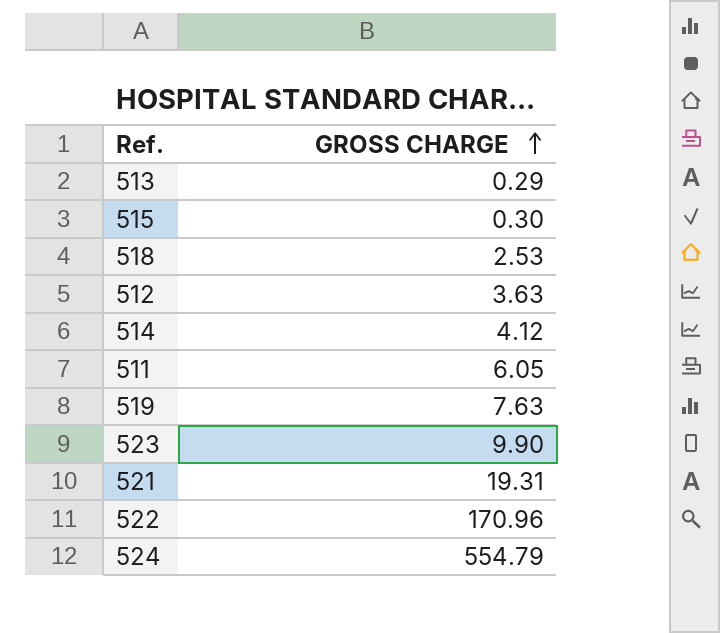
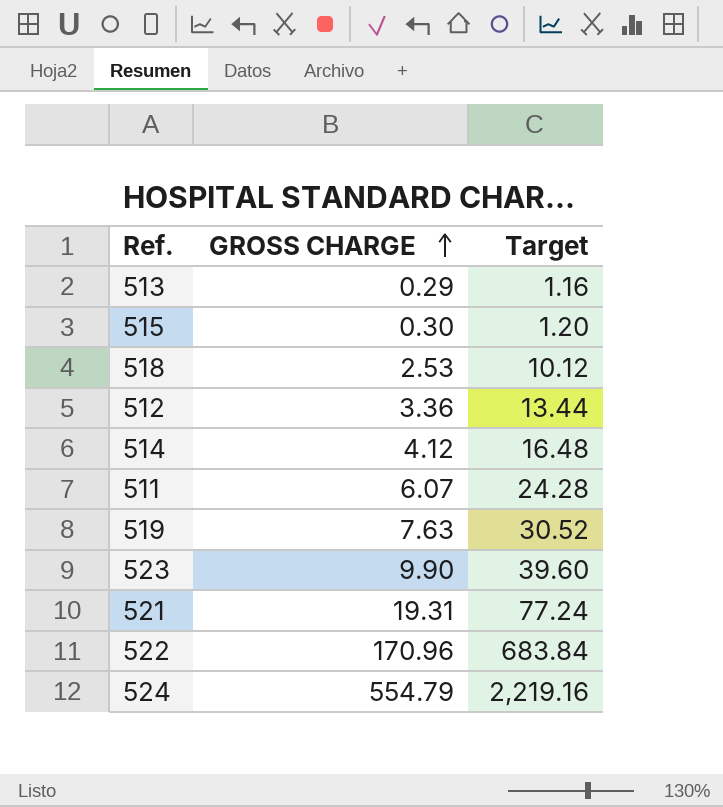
column Target | formula: none -> [GROSS CHARGE] * 4
512 | GROSS CHARGE: 3.63 -> 3.36
511 | GROSS CHARGE: 6.05 -> 6.07

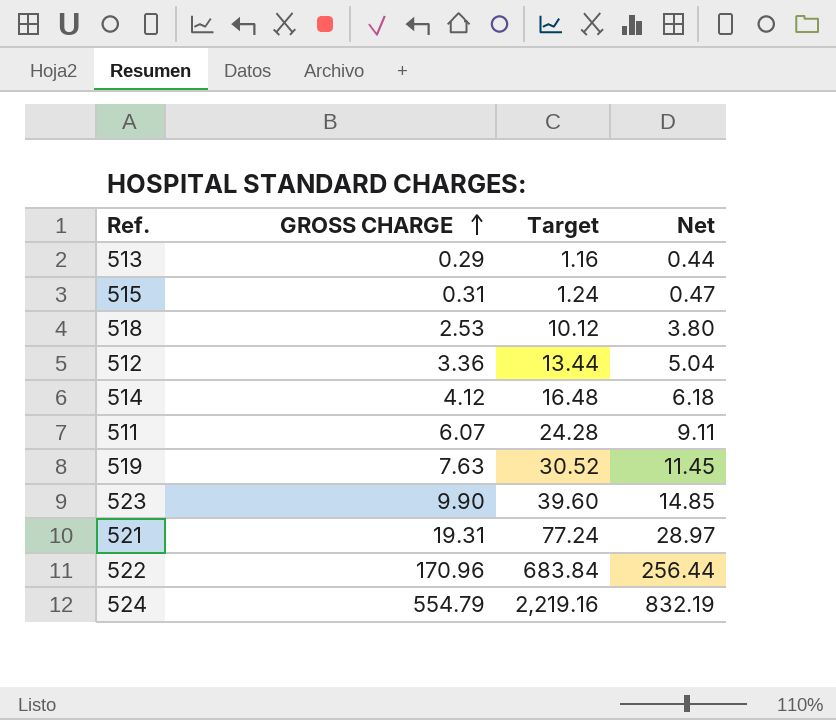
column Net | formula: none -> [GROSS CHARGE] * 1.5
515 | GROSS CHARGE: 0.30 -> 0.31
515 | Target: 1.20 -> 1.24

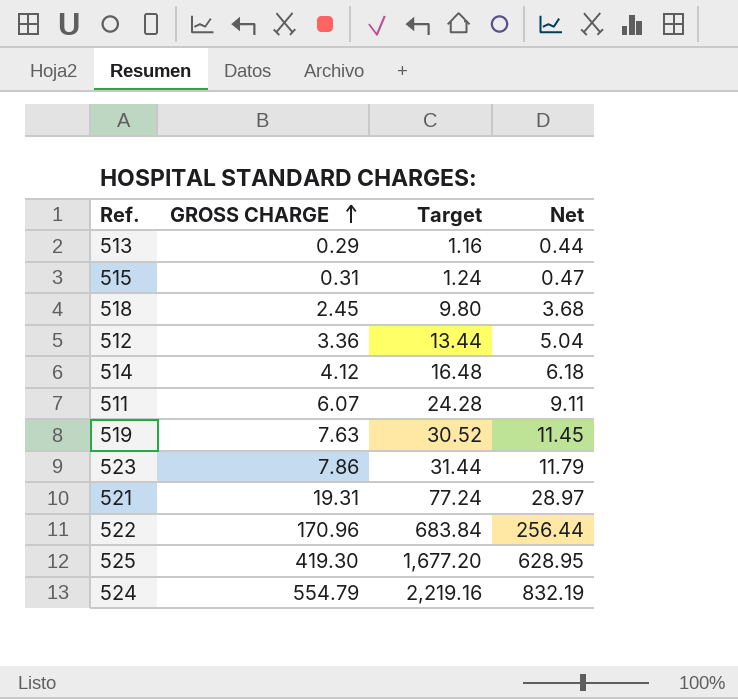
518 | GROSS CHARGE: 2.53 -> 2.45
518 | Target: 10.12 -> 9.80
518 | Net: 3.80 -> 3.68
523 | GROSS CHARGE: 9.90 -> 7.86
523 | Target: 39.60 -> 31.44
523 | Net: 14.85 -> 11.79
row 525: none -> 419.30 | 1,677.20 | 628.95

